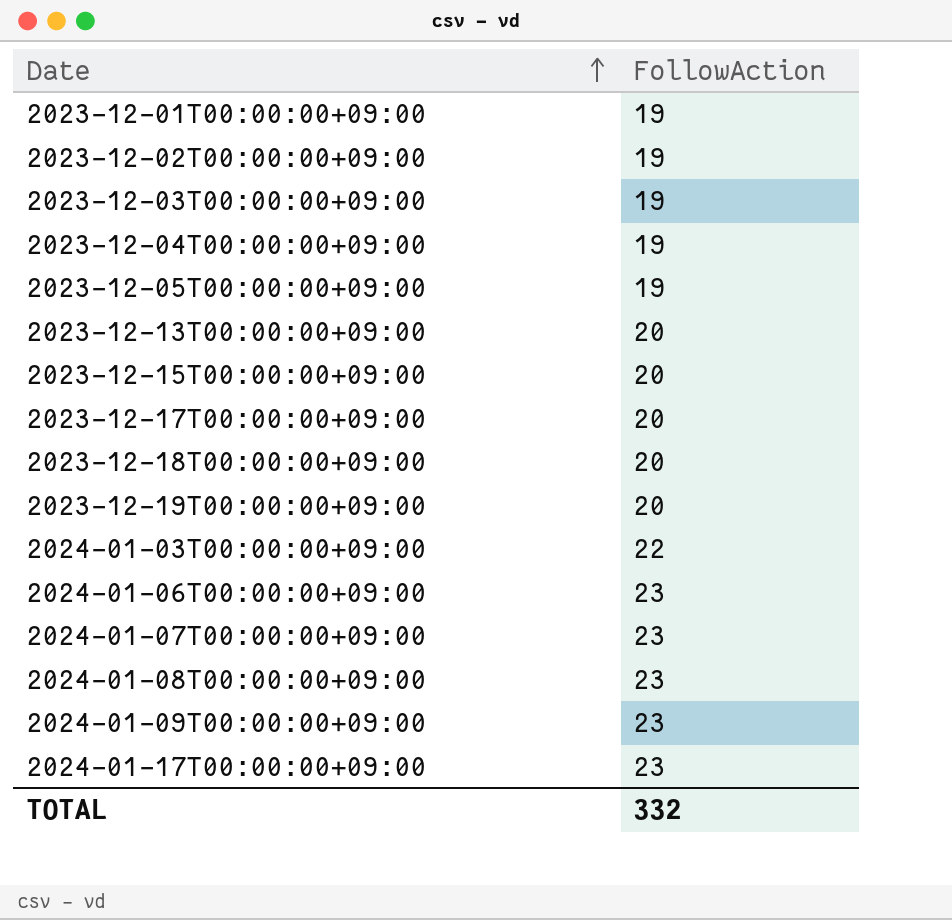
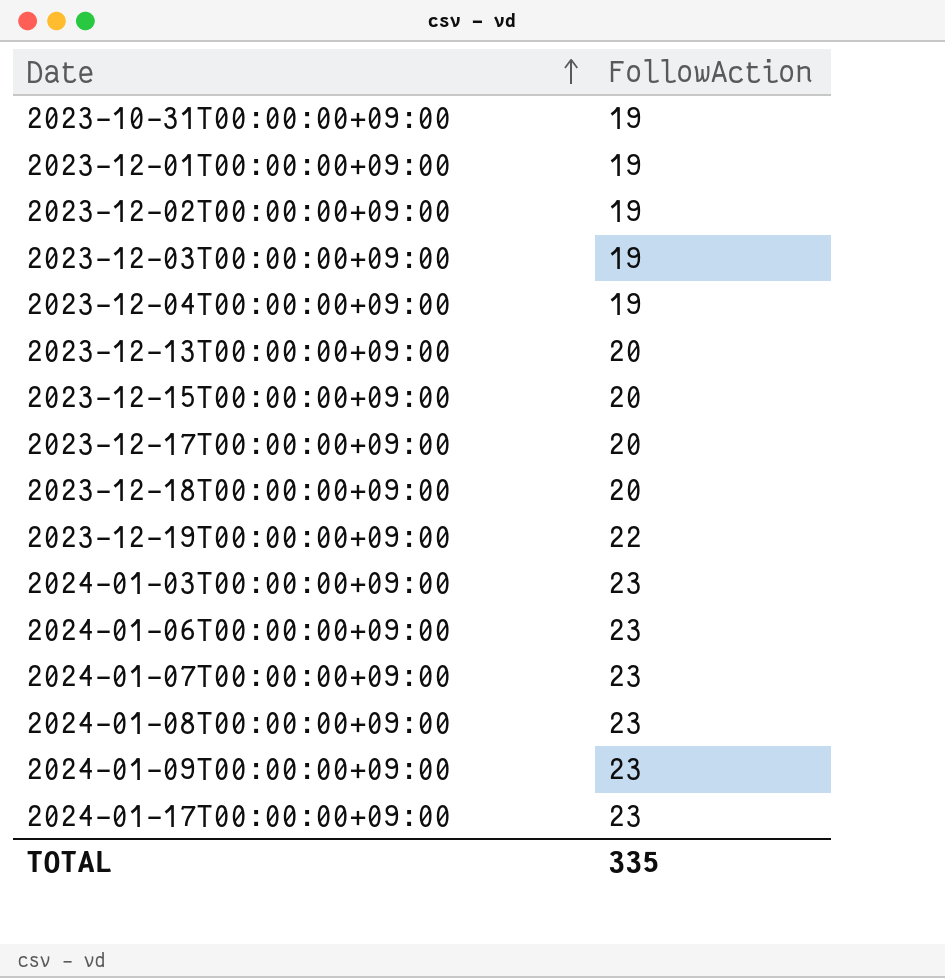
row 2023-12-05T00:00:00+09:00: 19 -> none
row 2023-10-31T00:00:00+09:00: none -> 19
2023-12-19T00:00:00+09:00 | FollowAction: 20 -> 22
2024-01-03T00:00:00+09:00 | FollowAction: 22 -> 23
TOTAL | FollowAction: 332 -> 335

